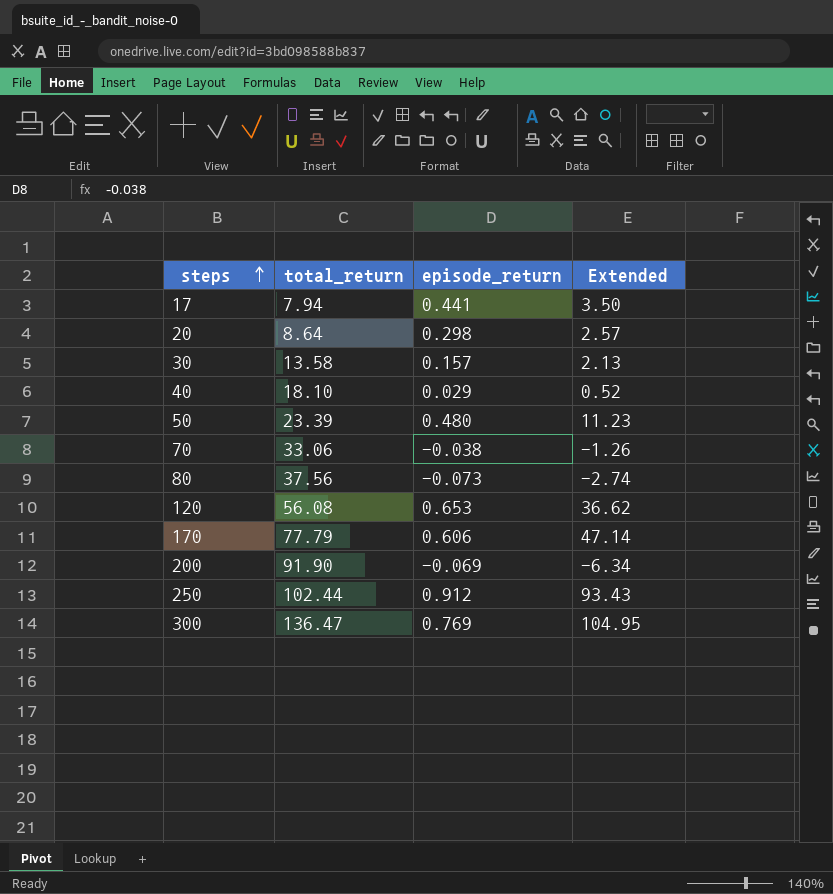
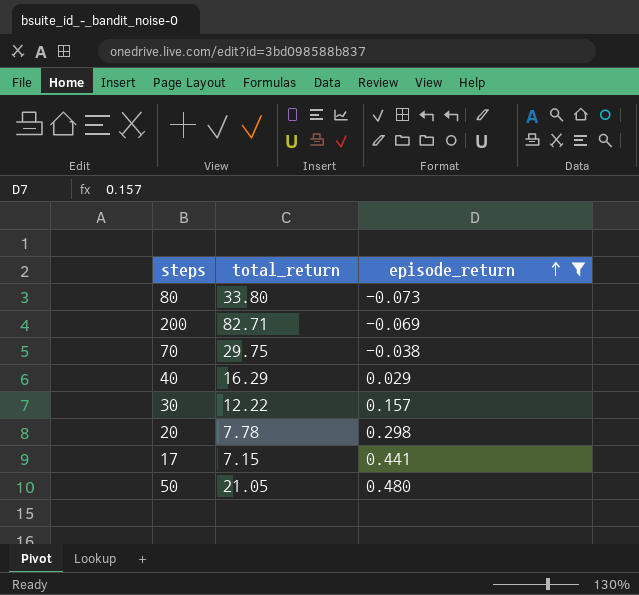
filter: none -> episode_return <= 0.480
row order: steps ascending -> episode_return ascending
column Extended | formula: [total_return] * [episode_return] -> none
80 | total_return: 37.56 -> 33.80
200 | total_return: 91.90 -> 82.71
70 | total_return: 33.06 -> 29.75
40 | total_return: 18.10 -> 16.29
30 | total_return: 13.58 -> 12.22
20 | total_return: 8.64 -> 7.78
17 | total_return: 7.94 -> 7.15
50 | total_return: 23.39 -> 21.05

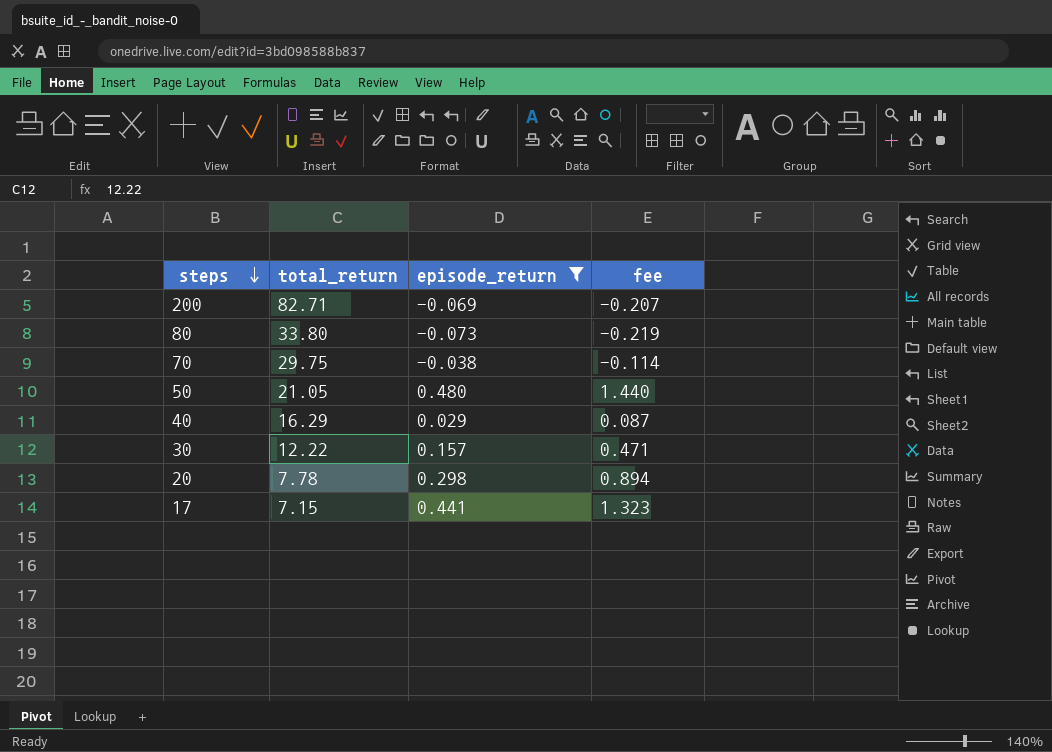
row order: episode_return ascending -> steps descending
column fee | formula: none -> [episode_return] * 3

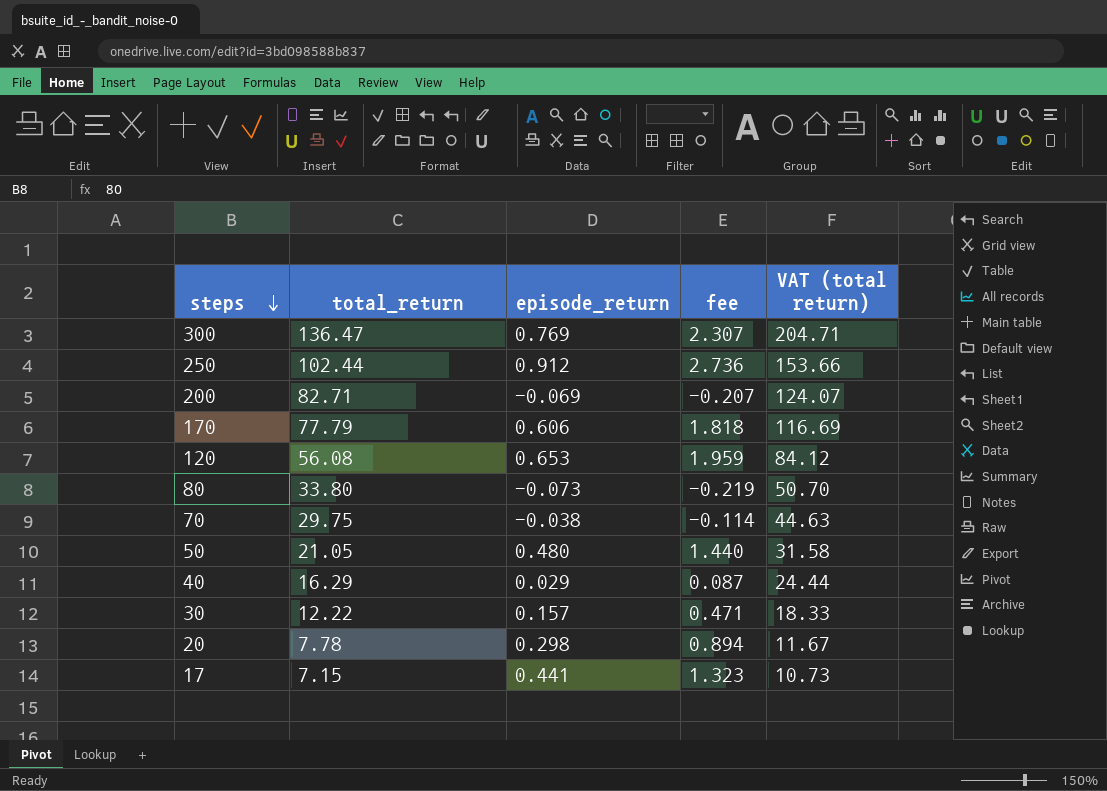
filter: episode_return <= 0.480 -> none
column VAT (total return) | formula: none -> [total_return] * 1.5

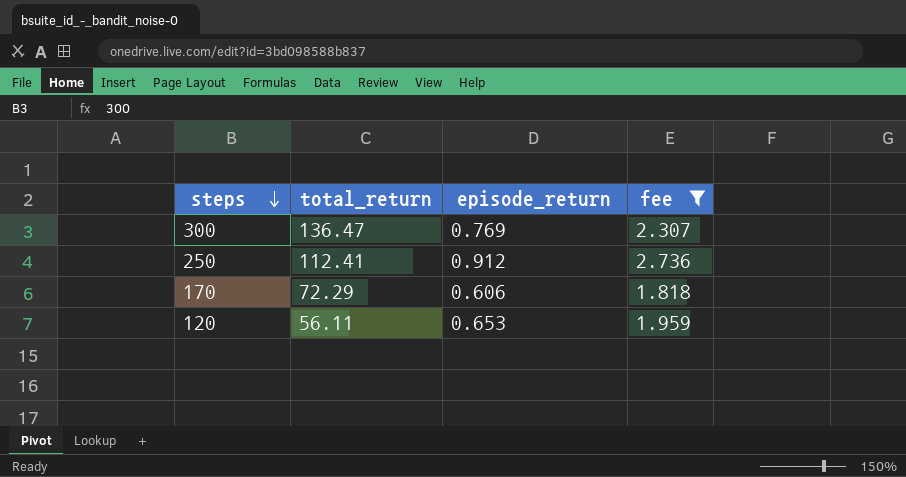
filter: none -> fee >= 1.818
column VAT (total return) | formula: [total_return] * 1.5 -> none
250 | total_return: 102.44 -> 112.41
170 | total_return: 77.79 -> 72.29
120 | total_return: 56.08 -> 56.11

